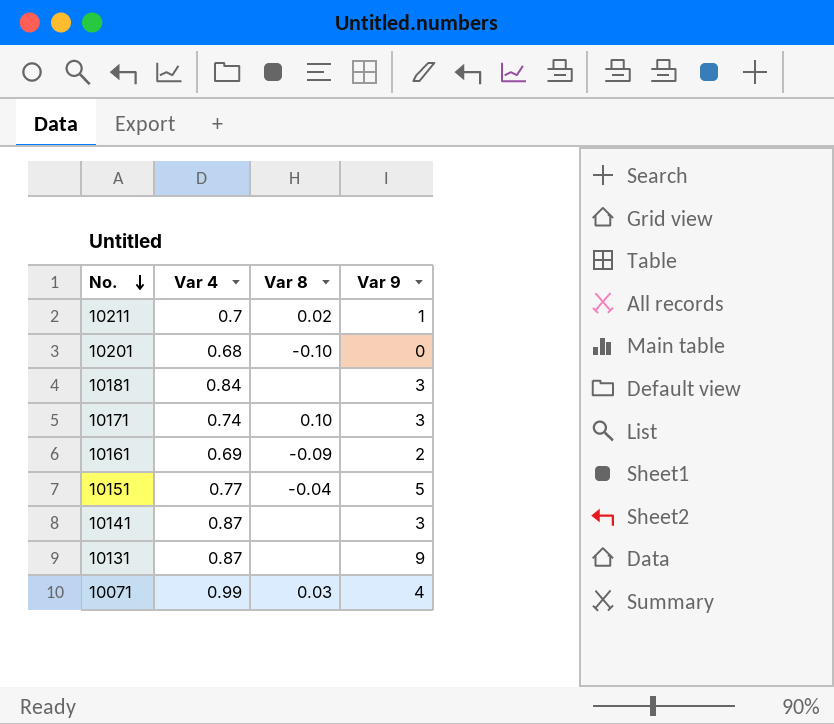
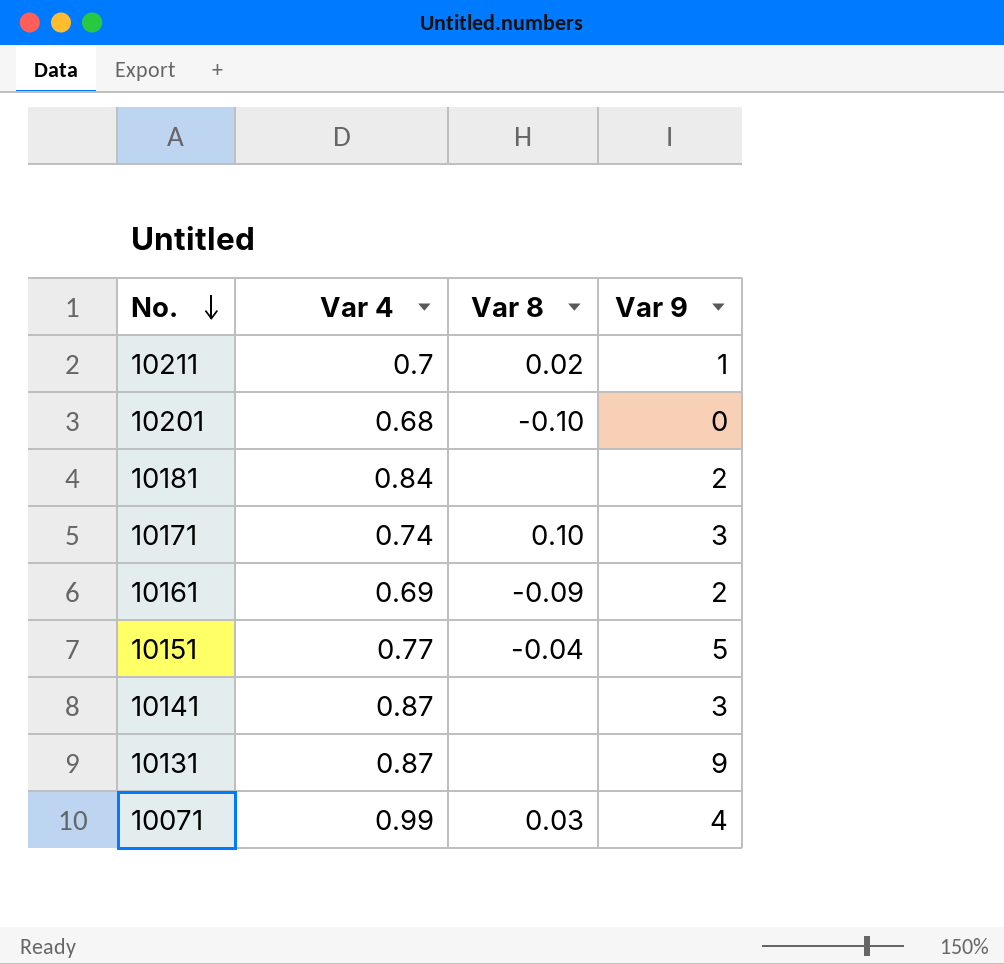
10181 | Var 9: 3 -> 2

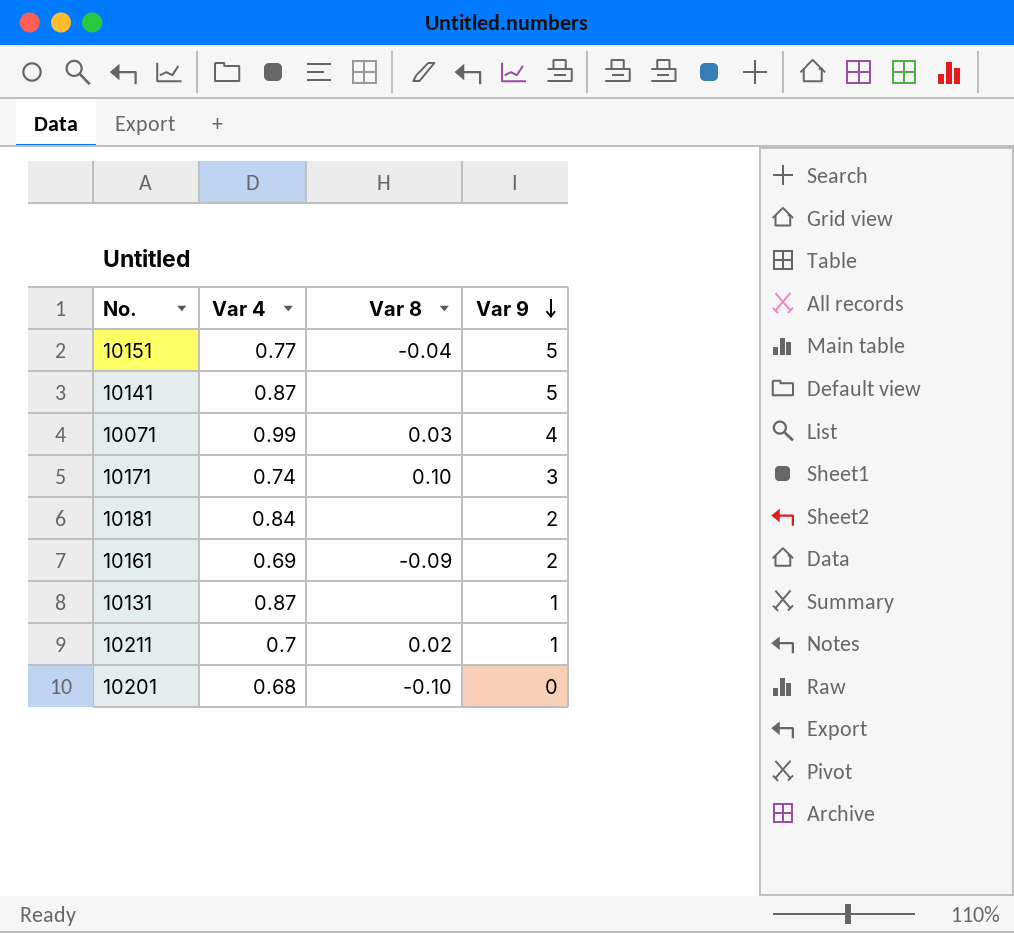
row order: No. descending -> Var 9 descending
10141 | Var 9: 3 -> 5
10131 | Var 9: 9 -> 1

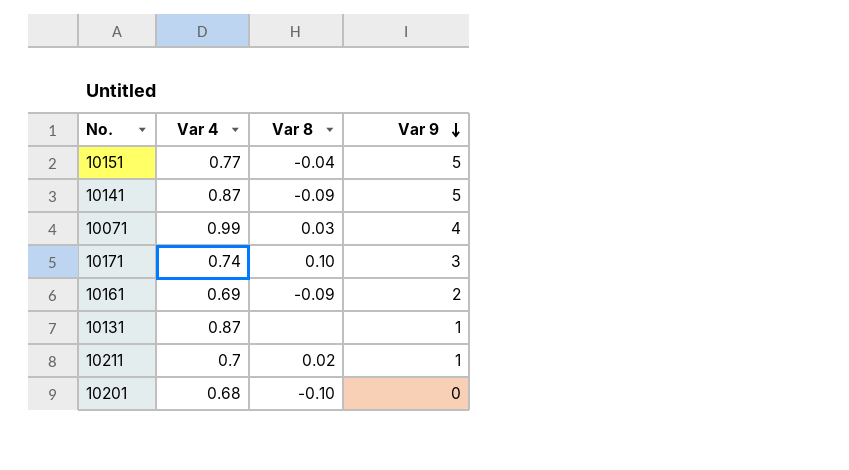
row 10181: 0.84 | none | 2 -> none
10141 | Var 8: none -> -0.09

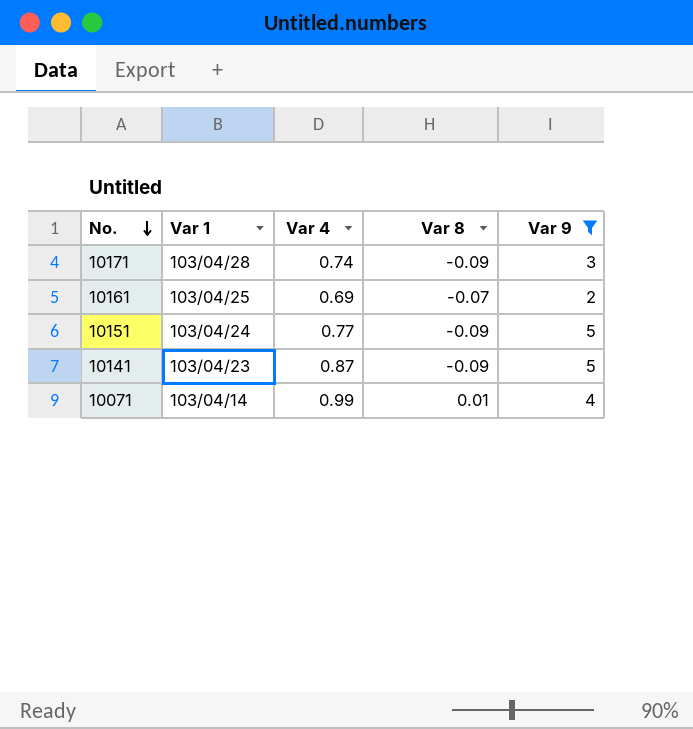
filter: none -> Var 9 >= 2
row order: Var 9 descending -> No. descending
column Var 1 | position: none -> 2
10171 | Var 8: 0.10 -> -0.09
10161 | Var 8: -0.09 -> -0.07
10151 | Var 8: -0.04 -> -0.09
10071 | Var 8: 0.03 -> 0.01

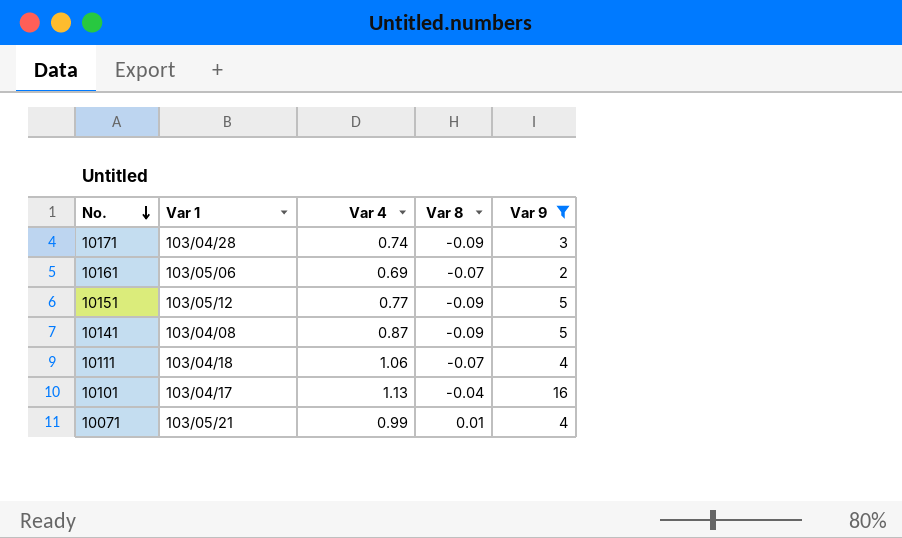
10161 | Var 1: 103/04/25 -> 103/05/06
10151 | Var 1: 103/04/24 -> 103/05/12
10141 | Var 1: 103/04/23 -> 103/04/08
row 10111: none -> 103/04/18 | 1.06 | -0.07 | 4
row 10101: none -> 103/04/17 | 1.13 | -0.04 | 16
10071 | Var 1: 103/04/14 -> 103/05/21

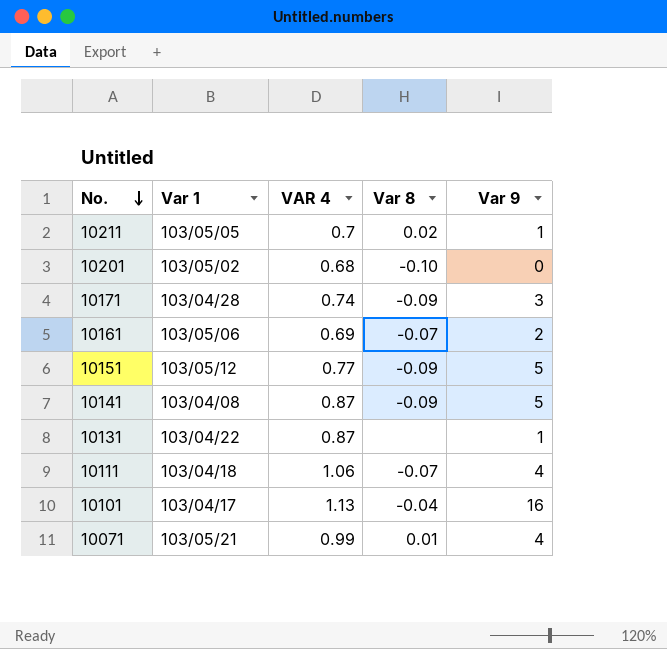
filter: Var 9 >= 2 -> none
column name: Var 4 -> VAR 4

